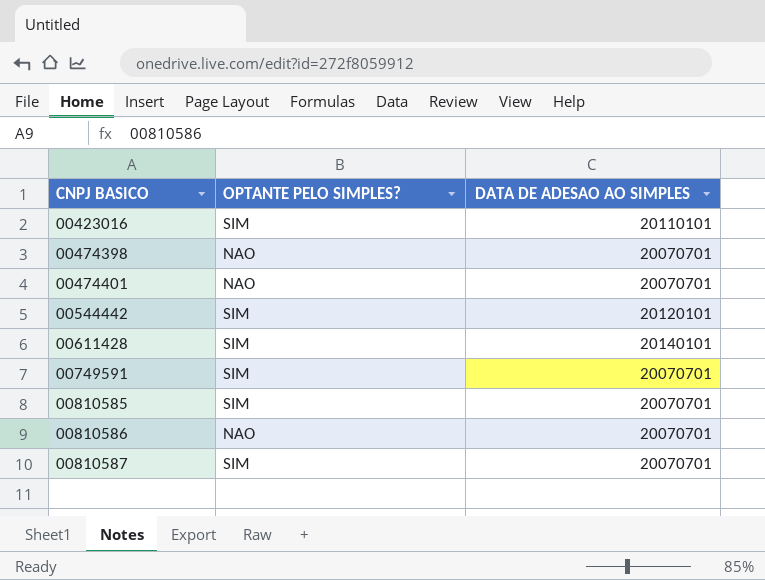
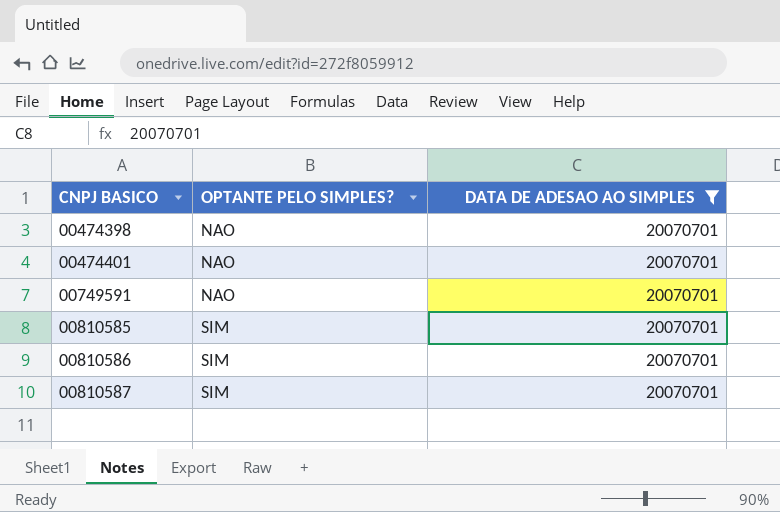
filter: none -> DATA DE ADESAO AO SIMPLES = 20070701
00749591 | OPTANTE PELO SIMPLES?: SIM -> NAO
00810586 | OPTANTE PELO SIMPLES?: NAO -> SIM

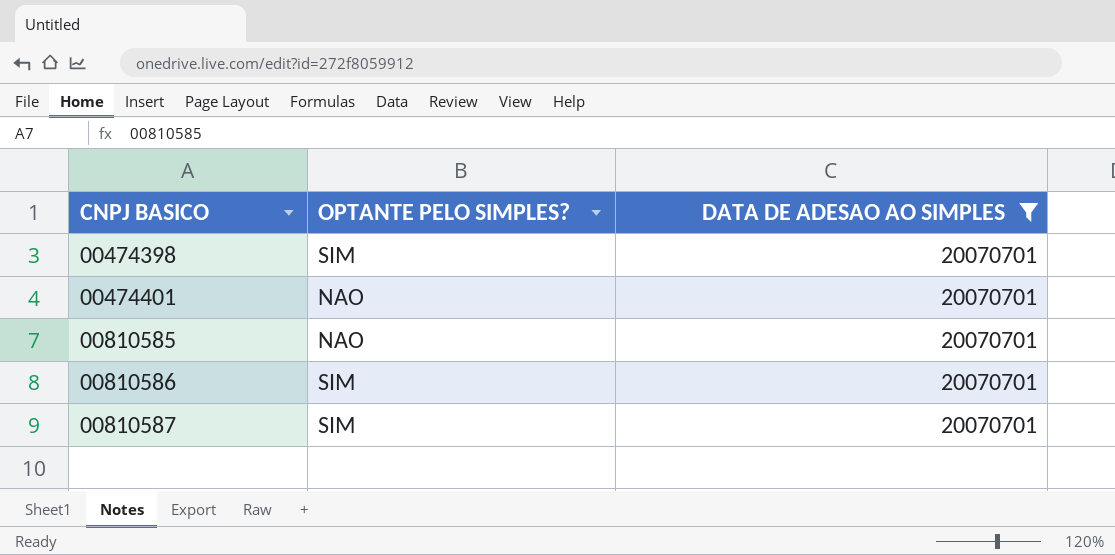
row 00749591: NAO | 20070701 -> none
00474398 | OPTANTE PELO SIMPLES?: NAO -> SIM
00810585 | OPTANTE PELO SIMPLES?: SIM -> NAO

